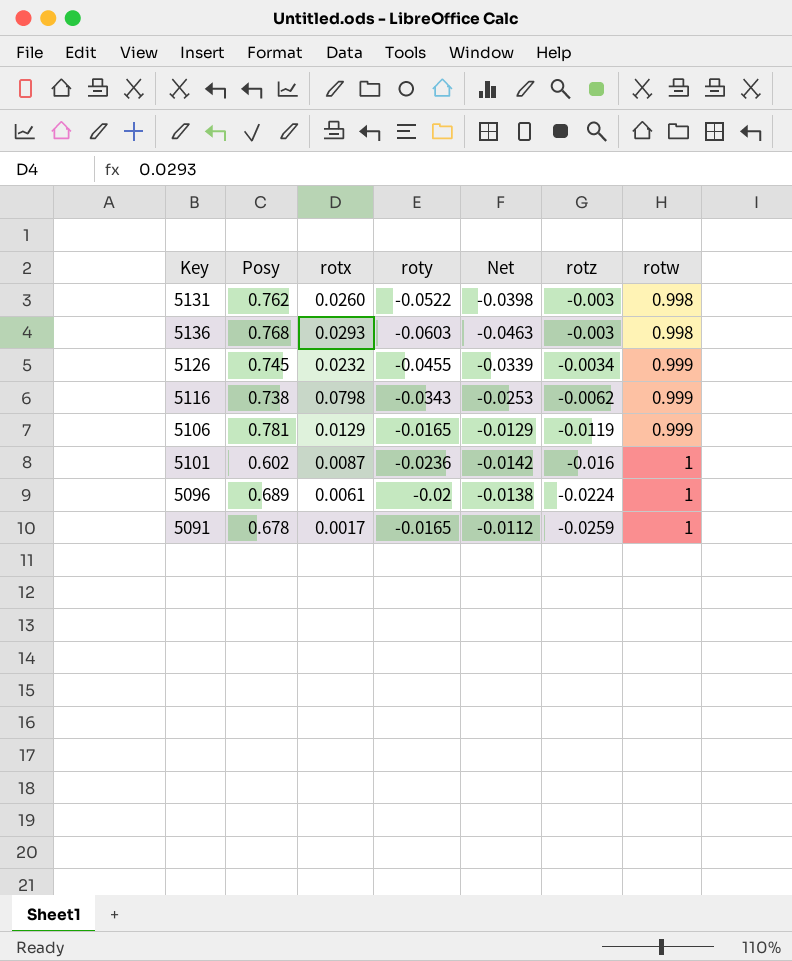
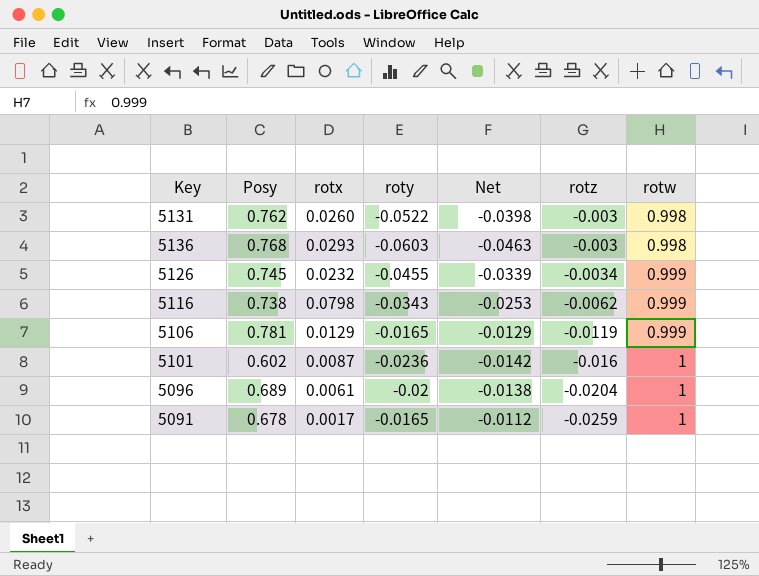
5096 | rotz: -0.0224 -> -0.0204

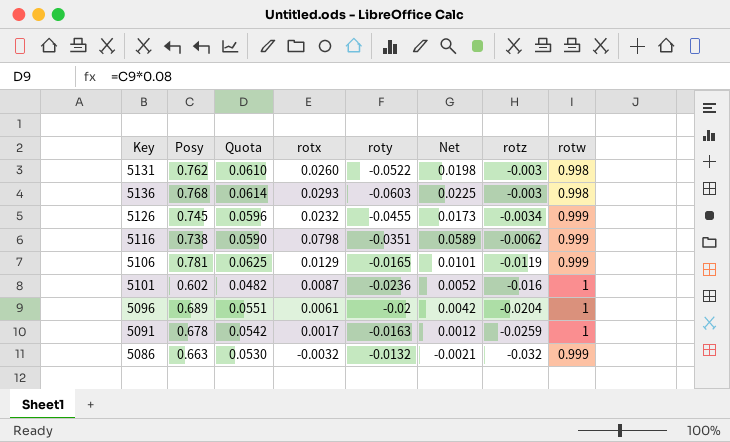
column Quota | formula: none -> [Posy] * 0.08
column Net | formula: [Posy] * [roty] -> [Posy] * [rotx]
5116 | roty: -0.0343 -> -0.0351
5091 | roty: -0.0165 -> -0.0163
row 5086: none -> 0.663 | 0.0530 | -0.0032 | -0.0132 | -0.0021 | -0.032 | 0.999

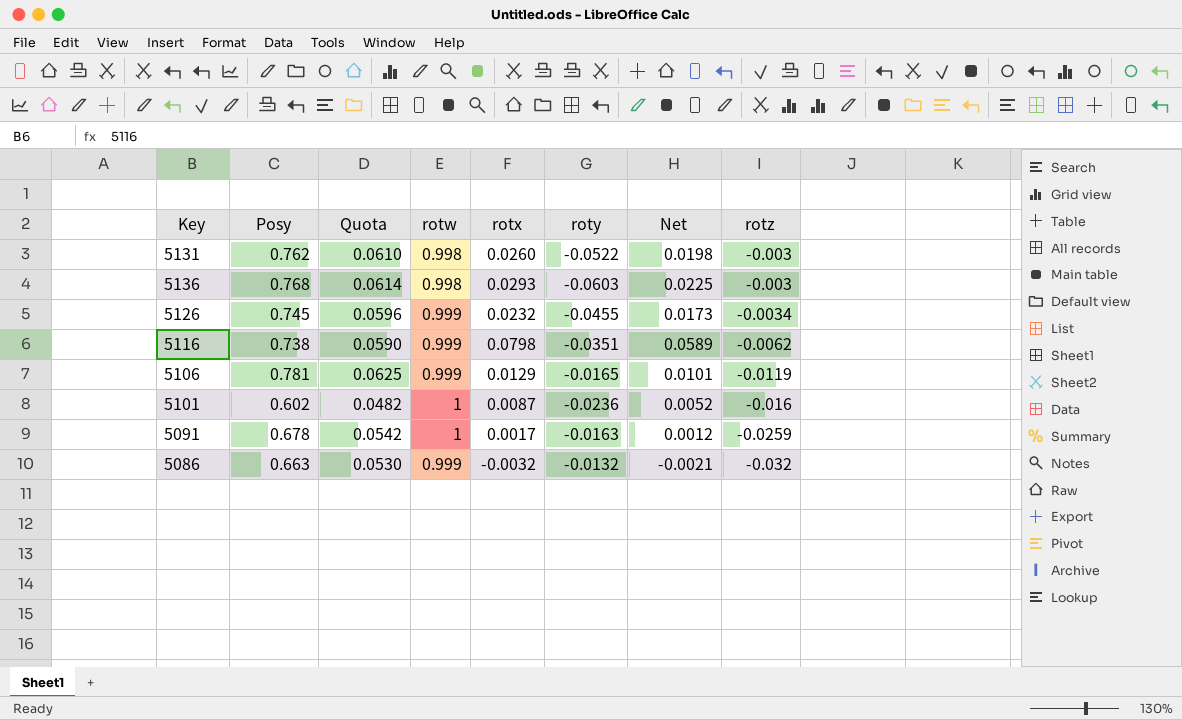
column rotw | position: 8 -> 4
row 5096: 0.689 | 0.0551 | 0.0061 | -0.02 | 0.0042 | -0.0204 | 1 -> none

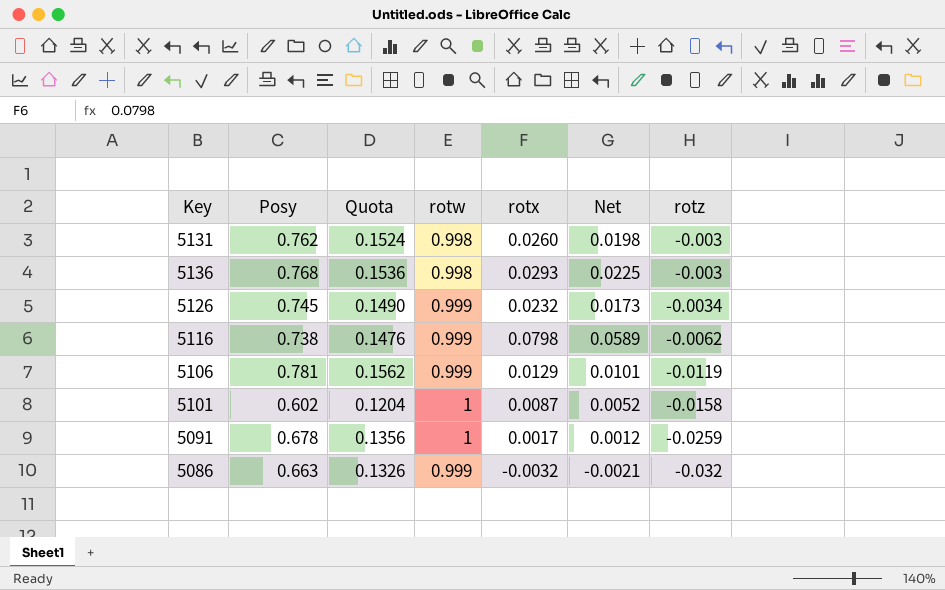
column roty | position: 6 -> none
column Quota | formula: [Posy] * 0.08 -> [Posy] * 0.2
5101 | rotz: -0.016 -> -0.0158

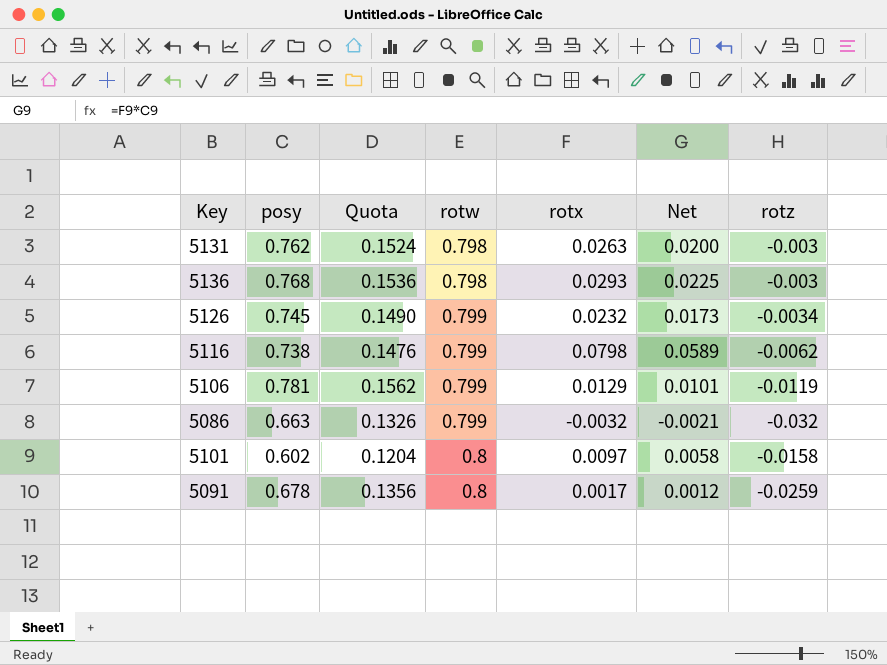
row order: rotz descending -> rotw ascending
column name: Posy -> posy
5131 | rotw: 0.998 -> 0.798
5131 | rotx: 0.0260 -> 0.0263
5131 | Net: 0.0198 -> 0.0200
5136 | rotw: 0.998 -> 0.798
5126 | rotw: 0.999 -> 0.799
5116 | rotw: 0.999 -> 0.799
5106 | rotw: 0.999 -> 0.799
5086 | rotw: 0.999 -> 0.799
5101 | rotw: 1 -> 0.8
5101 | rotx: 0.0087 -> 0.0097
5101 | Net: 0.0052 -> 0.0058
5091 | rotw: 1 -> 0.8

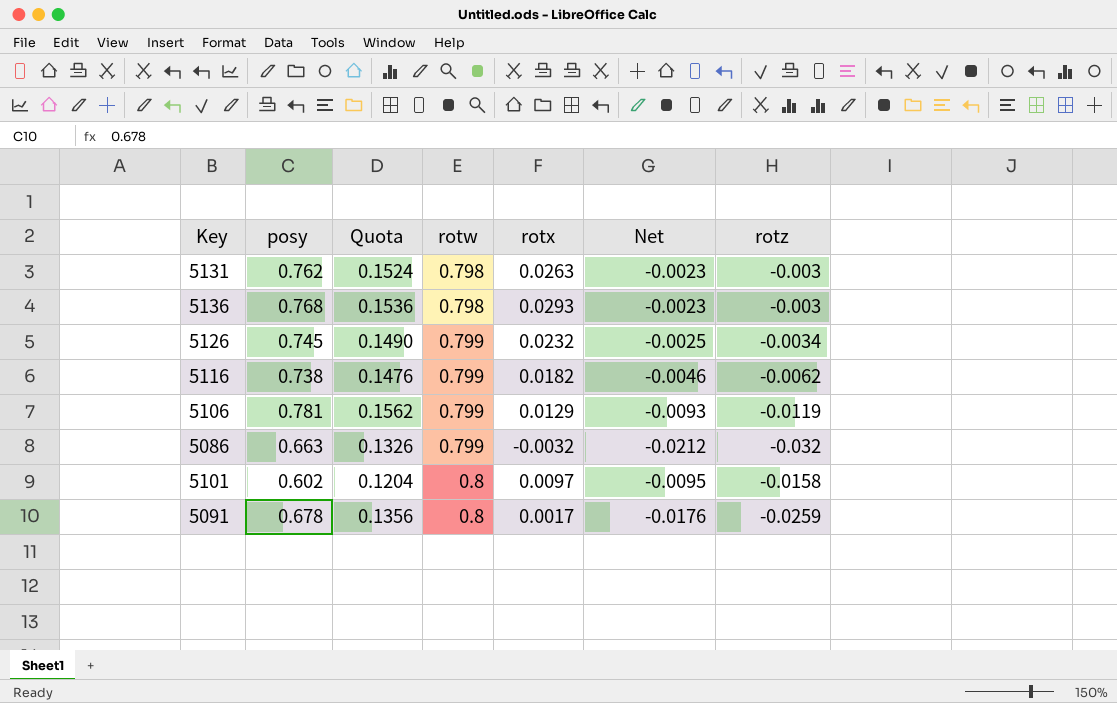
column Net | formula: [posy] * [rotx] -> [posy] * [rotz]
5116 | rotx: 0.0798 -> 0.0182

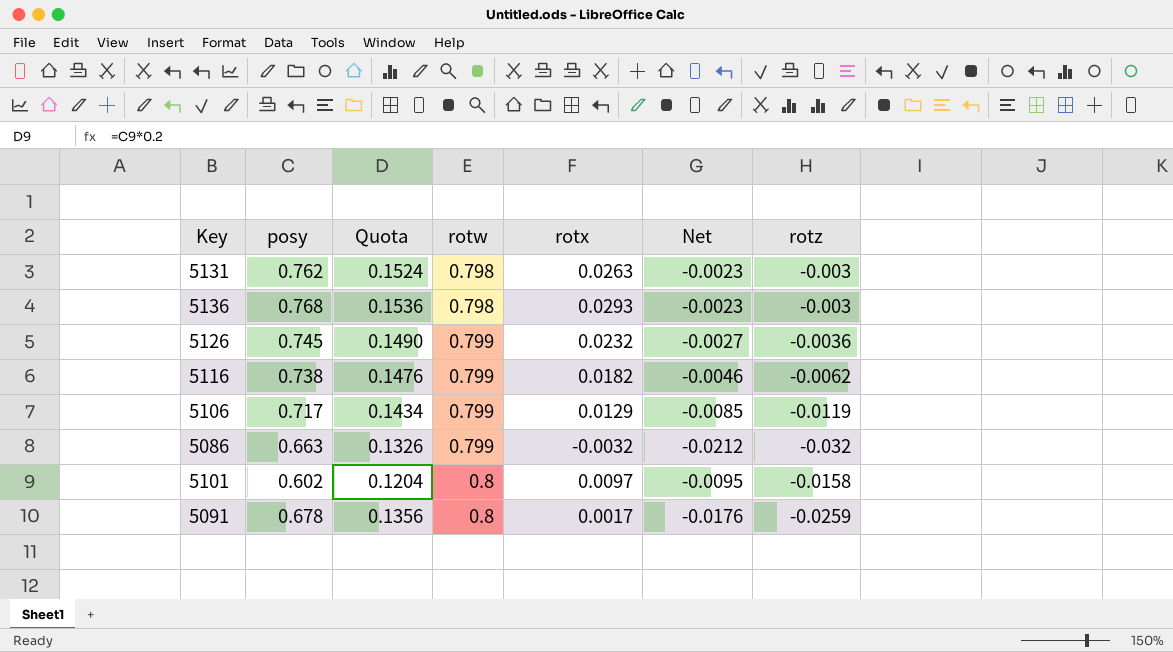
5126 | Net: -0.0025 -> -0.0027
5126 | rotz: -0.0034 -> -0.0036
5106 | posy: 0.781 -> 0.717
5106 | Quota: 0.1562 -> 0.1434
5106 | Net: -0.0093 -> -0.0085

